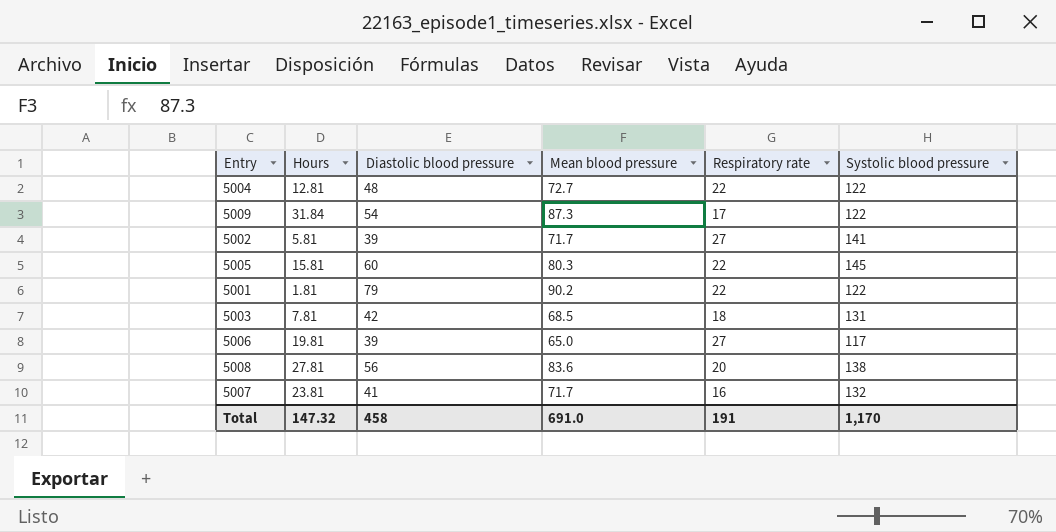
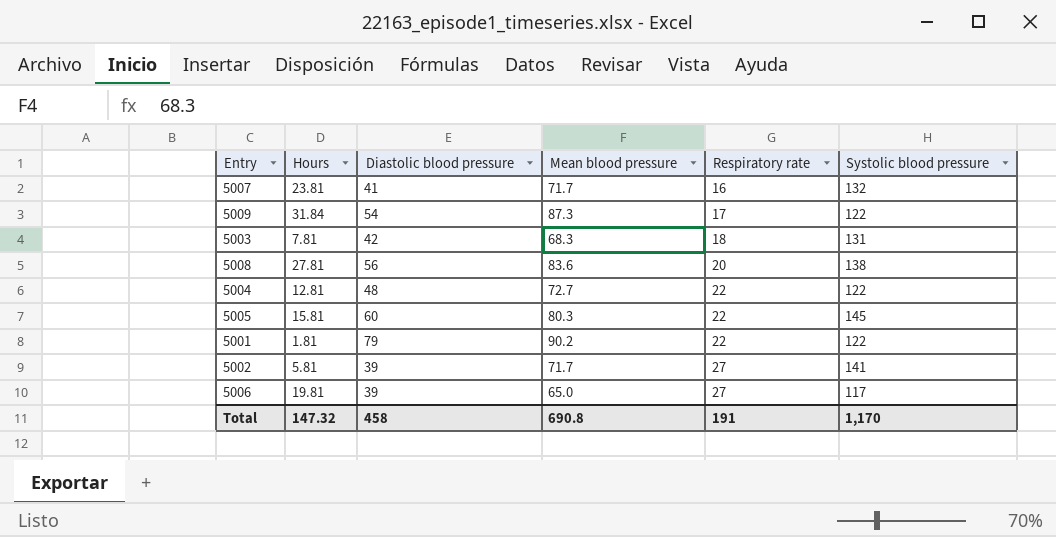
row order: none -> Respiratory rate ascending
5003 | Mean blood pressure: 68.5 -> 68.3
Total | Mean blood pressure: 691.0 -> 690.8

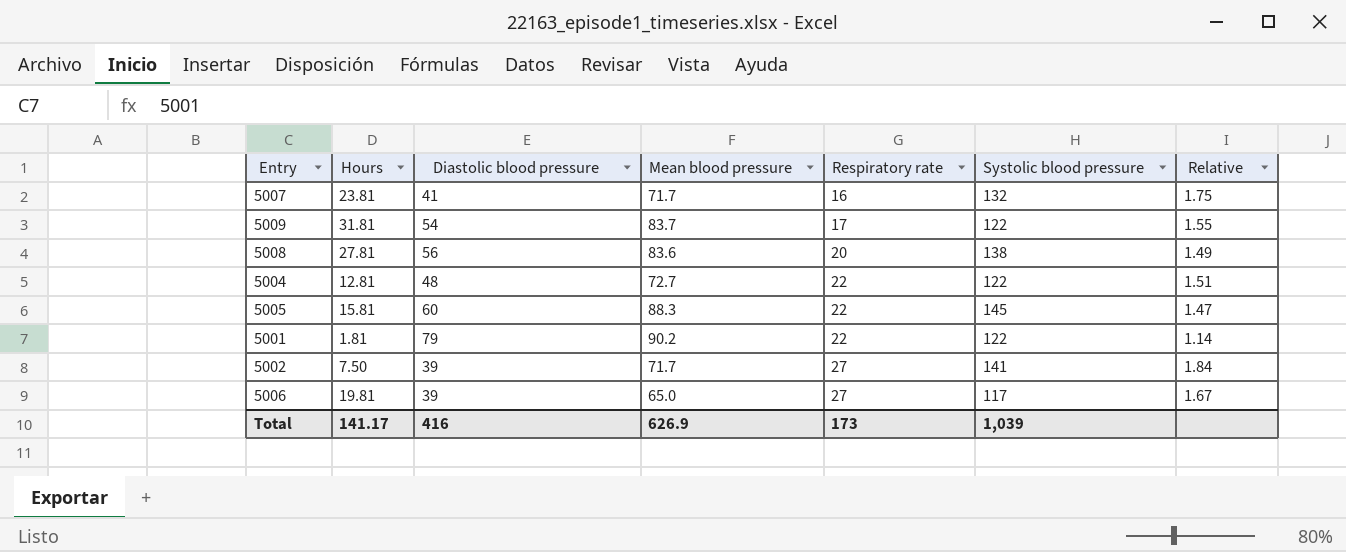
column Relative | formula: none -> [Mean blood pressure] / [Diastolic blood pressure]
row 5003: 7.81 | 42 | 68.3 | 18 | 131 -> none
5009 | Hours: 31.84 -> 31.81
5009 | Mean blood pressure: 87.3 -> 83.7
5005 | Mean blood pressure: 80.3 -> 88.3
5002 | Hours: 5.81 -> 7.50
Total | Hours: 147.32 -> 141.17
Total | Diastolic blood pressure: 458 -> 416
Total | Mean blood pressure: 690.8 -> 626.9
Total | Respiratory rate: 191 -> 173
Total | Systolic blood pressure: 1,170 -> 1,039

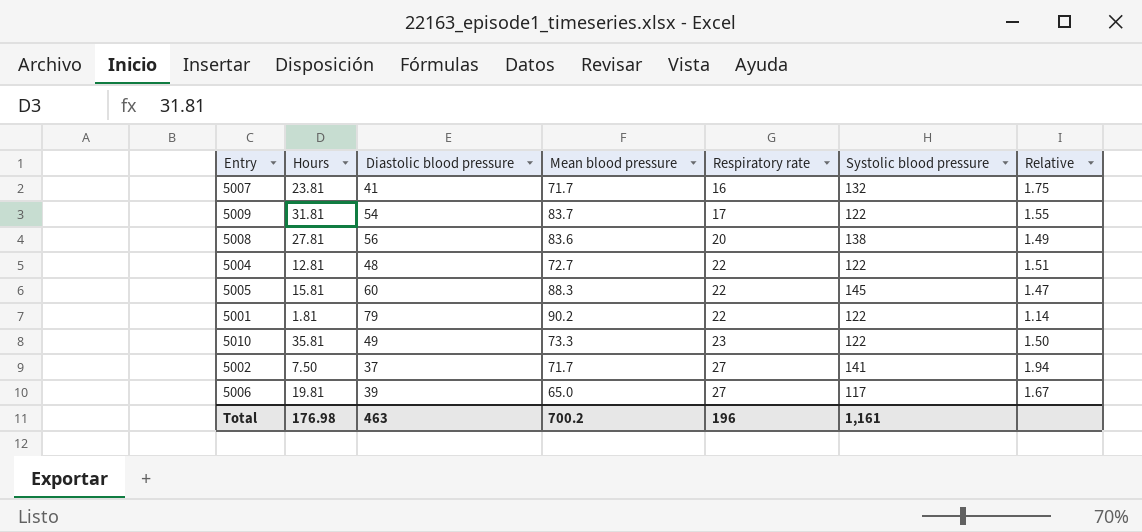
row 5010: none -> 35.81 | 49 | 73.3 | 23 | 122 | 1.50
5002 | Diastolic blood pressure: 39 -> 37
5002 | Relative: 1.84 -> 1.94
Total | Hours: 141.17 -> 176.98
Total | Diastolic blood pressure: 416 -> 463
Total | Mean blood pressure: 626.9 -> 700.2
Total | Respiratory rate: 173 -> 196
Total | Systolic blood pressure: 1,039 -> 1,161

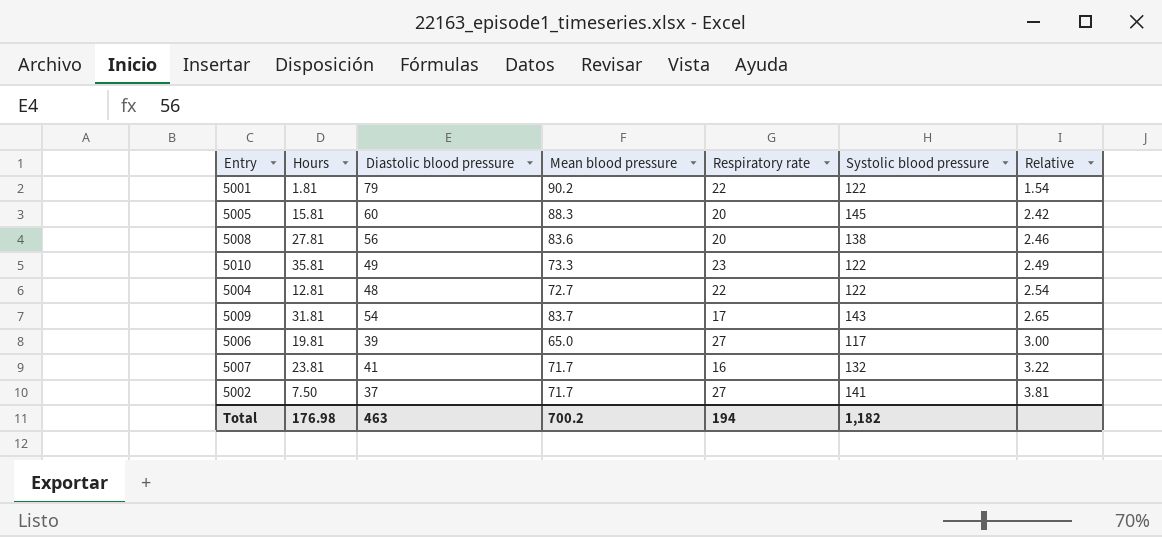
row order: Respiratory rate ascending -> Relative ascending
column Relative | formula: [Mean blood pressure] / [Diastolic blood pressure] -> [Systolic blood pressure] / [Diastolic blood pressure]
5005 | Respiratory rate: 22 -> 20
5009 | Systolic blood pressure: 122 -> 143
Total | Respiratory rate: 196 -> 194
Total | Systolic blood pressure: 1,161 -> 1,182

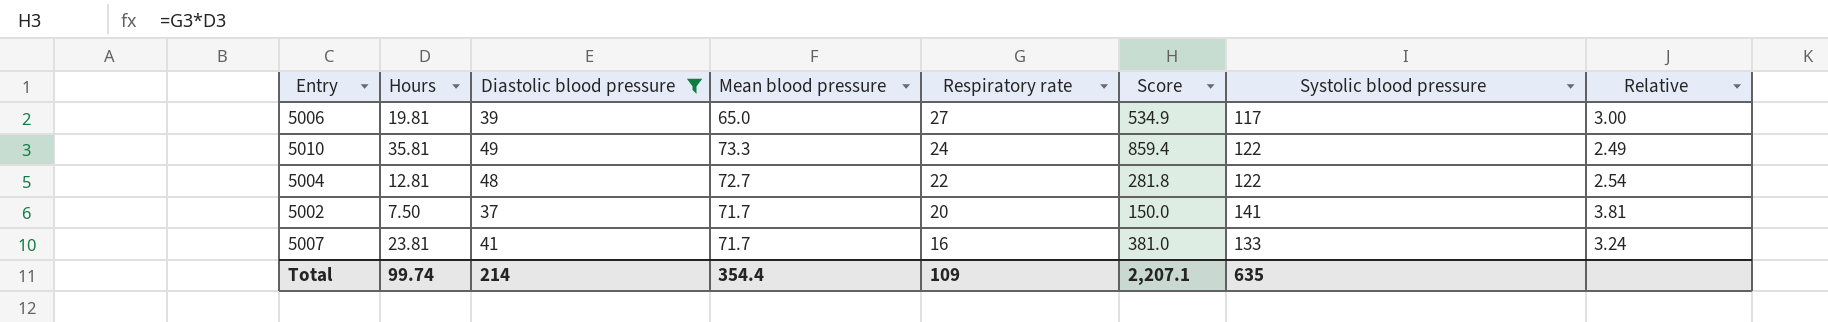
filter: none -> Diastolic blood pressure <= 49
row order: Relative ascending -> Respiratory rate descending
column Score | formula: none -> [Hours] * [Respiratory rate]
5010 | Respiratory rate: 23 -> 24
5002 | Respiratory rate: 27 -> 20
5007 | Systolic blood pressure: 132 -> 133
5007 | Relative: 3.22 -> 3.24
Total | Hours: 176.98 -> 99.74
Total | Diastolic blood pressure: 463 -> 214
Total | Mean blood pressure: 700.2 -> 354.4
Total | Respiratory rate: 194 -> 109
Total | Systolic blood pressure: 1,182 -> 635

